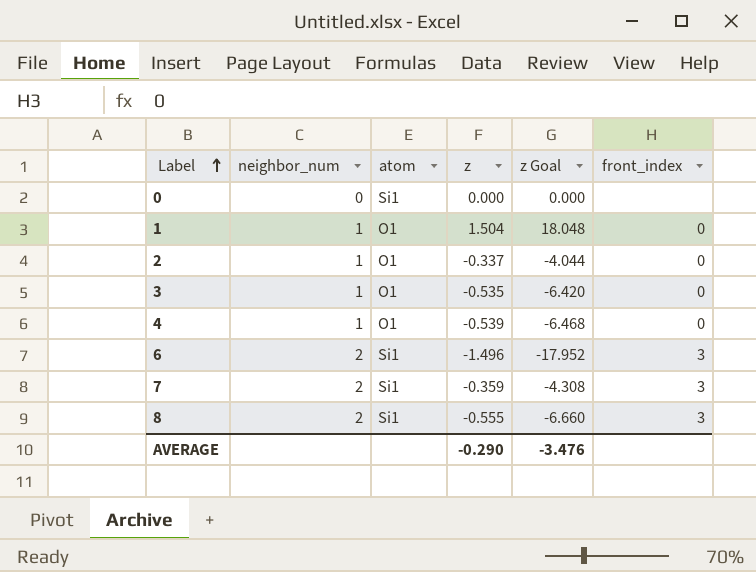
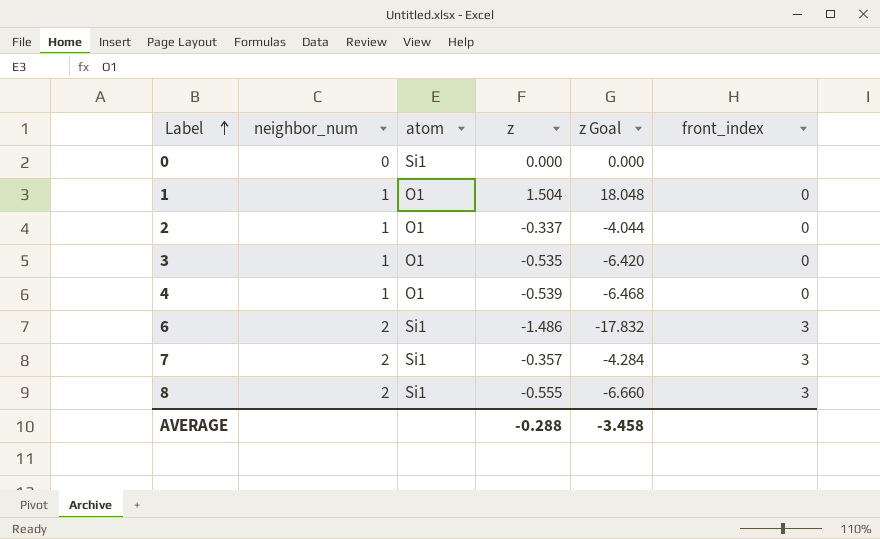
6 | z: -1.496 -> -1.486
6 | z Goal: -17.952 -> -17.832
7 | z: -0.359 -> -0.357
7 | z Goal: -4.308 -> -4.284
AVERAGE | z: -0.290 -> -0.288
AVERAGE | z Goal: -3.476 -> -3.458

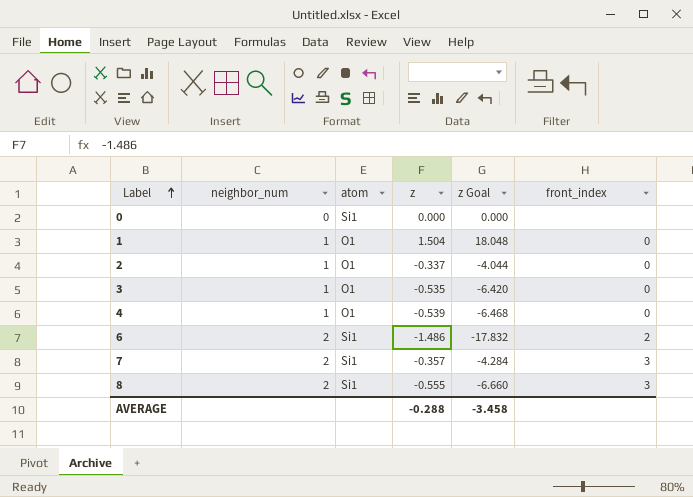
6 | front_index: 3 -> 2

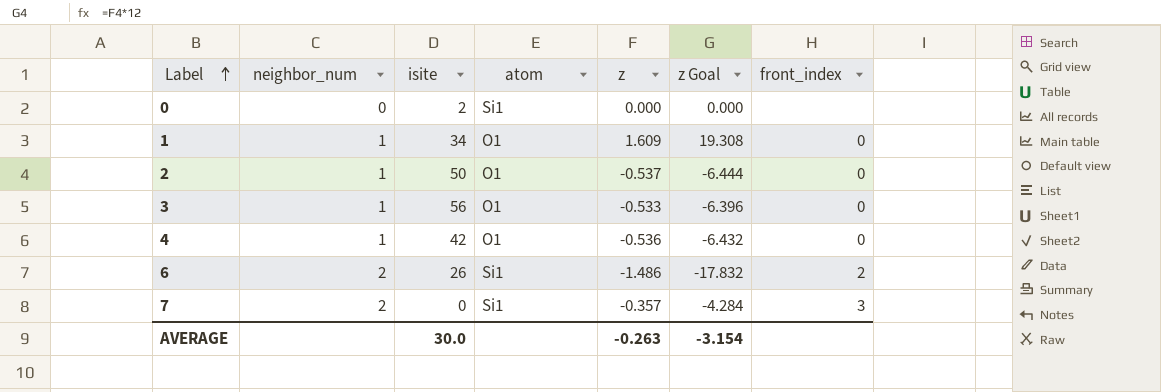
column isite | position: none -> 3
row 8: 2 | Si1 | -0.555 | -6.660 | 3 -> none
1 | z: 1.504 -> 1.609
1 | z Goal: 18.048 -> 19.308
2 | z: -0.337 -> -0.537
2 | z Goal: -4.044 -> -6.444
3 | z: -0.535 -> -0.533
3 | z Goal: -6.420 -> -6.396
4 | z: -0.539 -> -0.536
4 | z Goal: -6.468 -> -6.432
AVERAGE | z: -0.288 -> -0.263
AVERAGE | z Goal: -3.458 -> -3.154

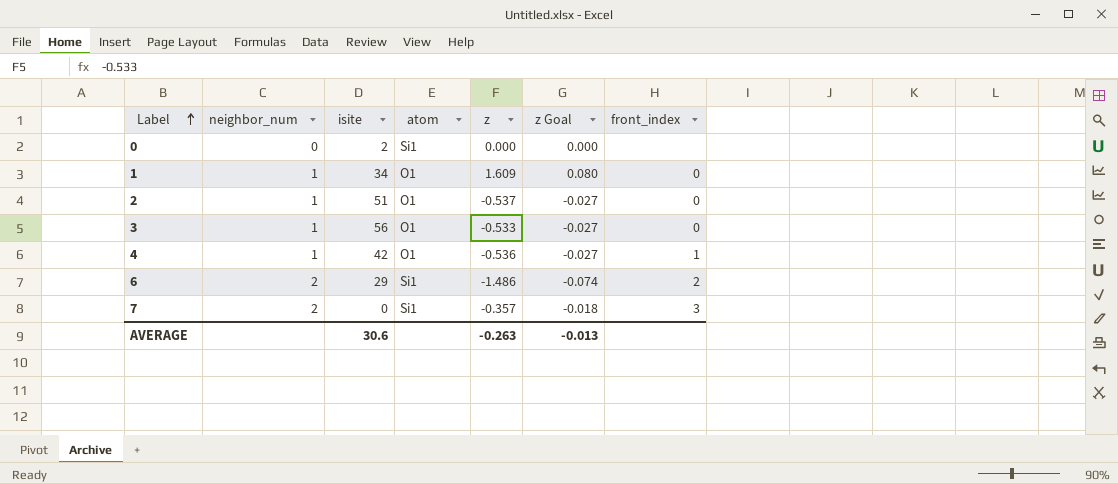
column z Goal | formula: [z] * 12 -> [z] * 0.05
2 | isite: 50 -> 51
4 | front_index: 0 -> 1
6 | isite: 26 -> 29
AVERAGE | isite: 30.0 -> 30.6
AVERAGE | z Goal: -3.154 -> -0.013

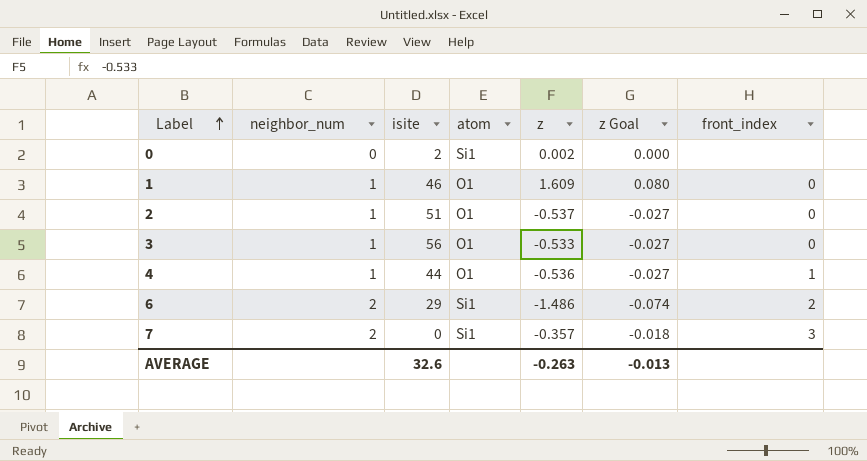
0 | z: 0.000 -> 0.002
1 | isite: 34 -> 46
4 | isite: 42 -> 44
AVERAGE | isite: 30.6 -> 32.6

